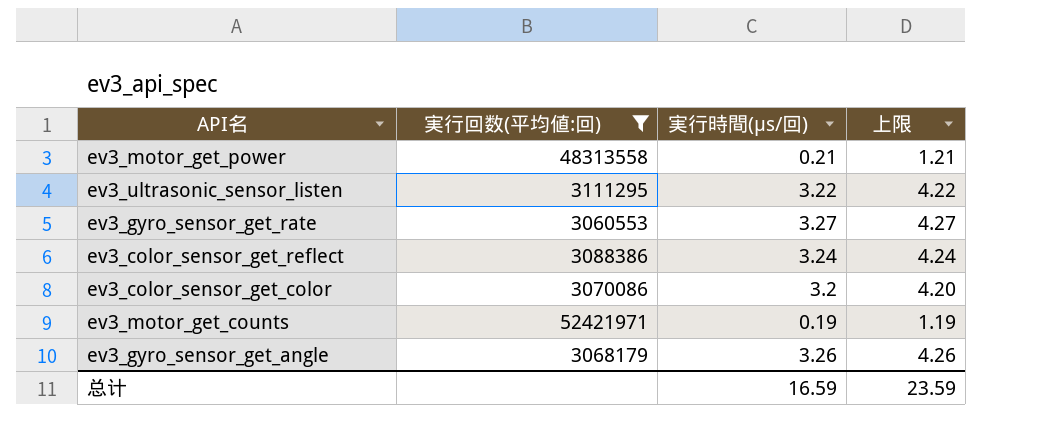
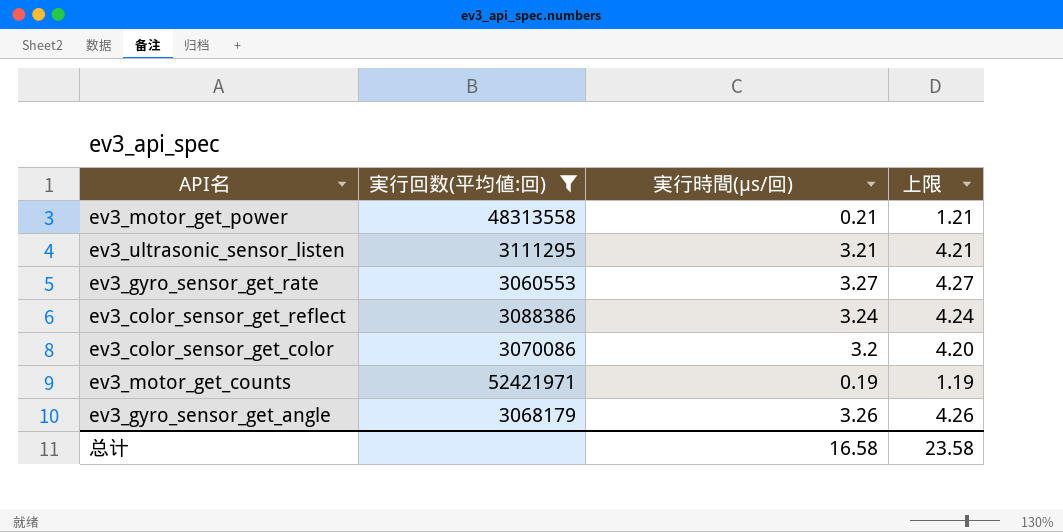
ev3_ultrasonic_sensor_listen | 実行時間(μs/回): 3.22 -> 3.21
ev3_ultrasonic_sensor_listen | 上限: 4.22 -> 4.21
总计 | 実行時間(μs/回): 16.59 -> 16.58
总计 | 上限: 23.59 -> 23.58

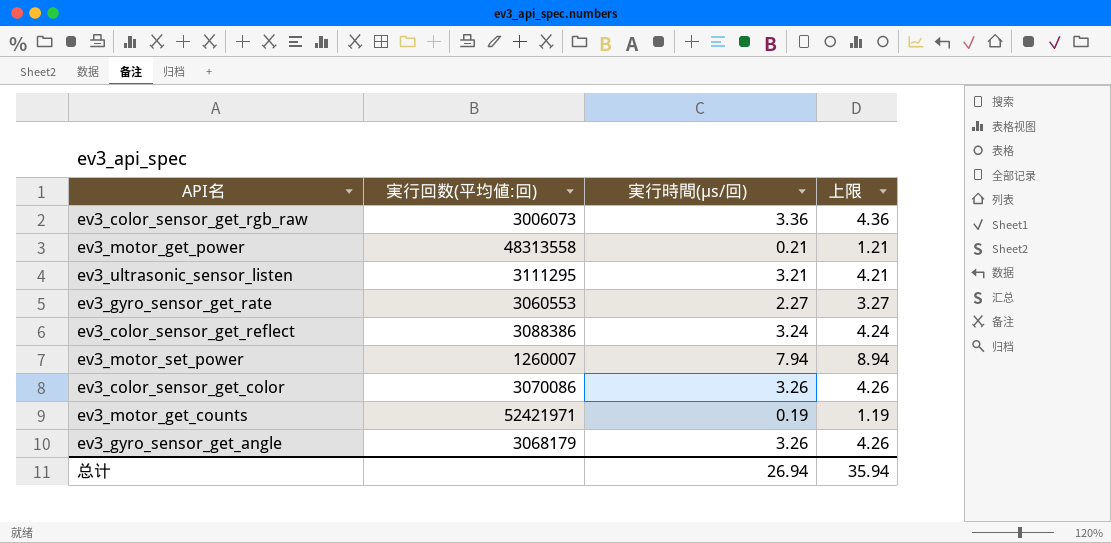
filter: 実行回数(平均値:回) >= 3060553 -> none
ev3_gyro_sensor_get_rate | 実行時間(μs/回): 3.27 -> 2.27
ev3_gyro_sensor_get_rate | 上限: 4.27 -> 3.27
ev3_color_sensor_get_color | 実行時間(μs/回): 3.2 -> 3.26
ev3_color_sensor_get_color | 上限: 4.20 -> 4.26
总计 | 実行時間(μs/回): 16.58 -> 26.94
总计 | 上限: 23.58 -> 35.94

